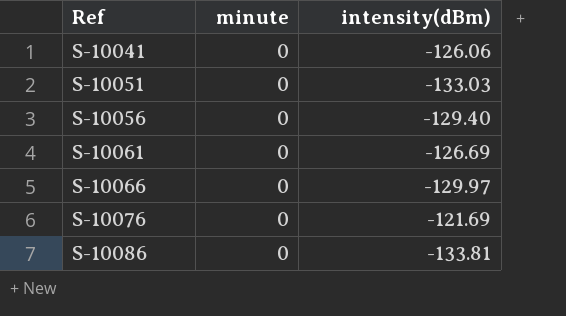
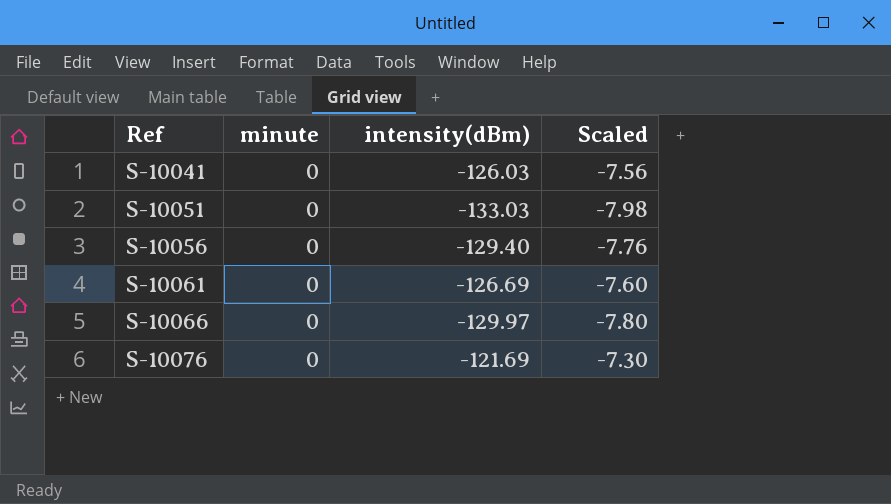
column Scaled | formula: none -> [intensity(dBm)] * 0.06
row S-10086: 0 | -133.81 -> none
S-10041 | intensity(dBm): -126.06 -> -126.03

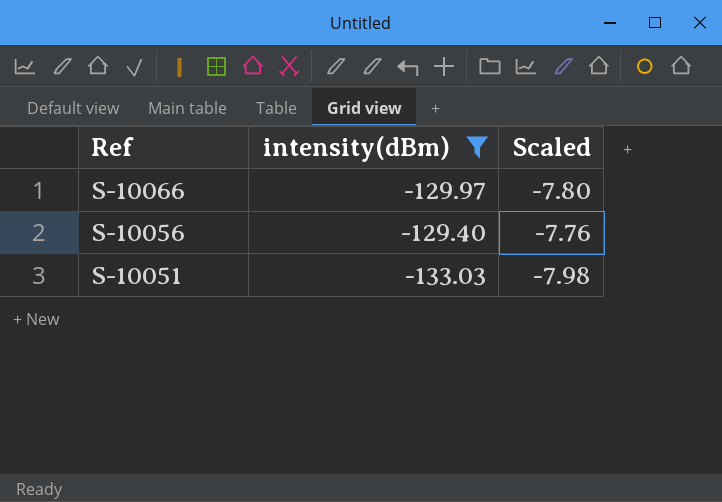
filter: none -> intensity(dBm) <= -129.40
row order: Ref ascending -> Ref descending
column minute | position: 2 -> none

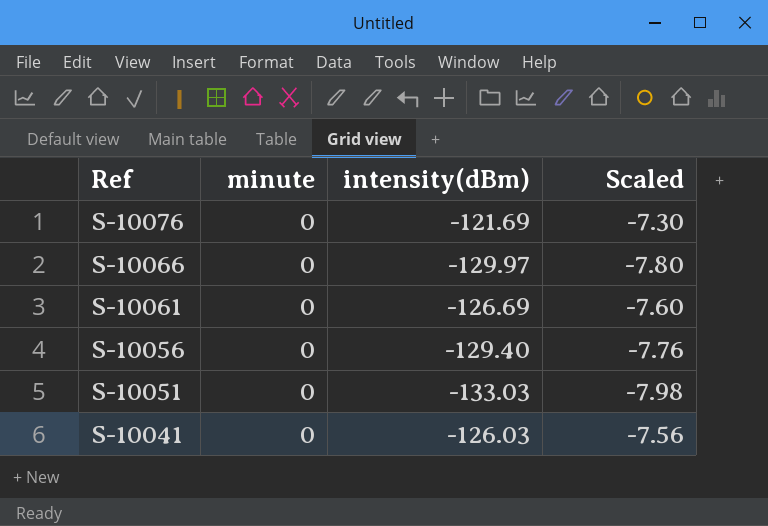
filter: intensity(dBm) <= -129.40 -> none
column minute | position: none -> 2

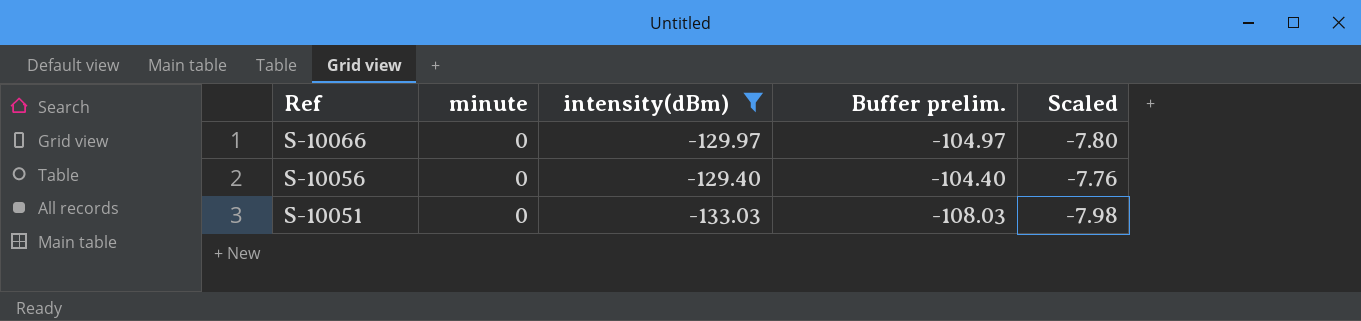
filter: none -> intensity(dBm) <= -129.40
column Buffer prelim. | formula: none -> [intensity(dBm)] + 25

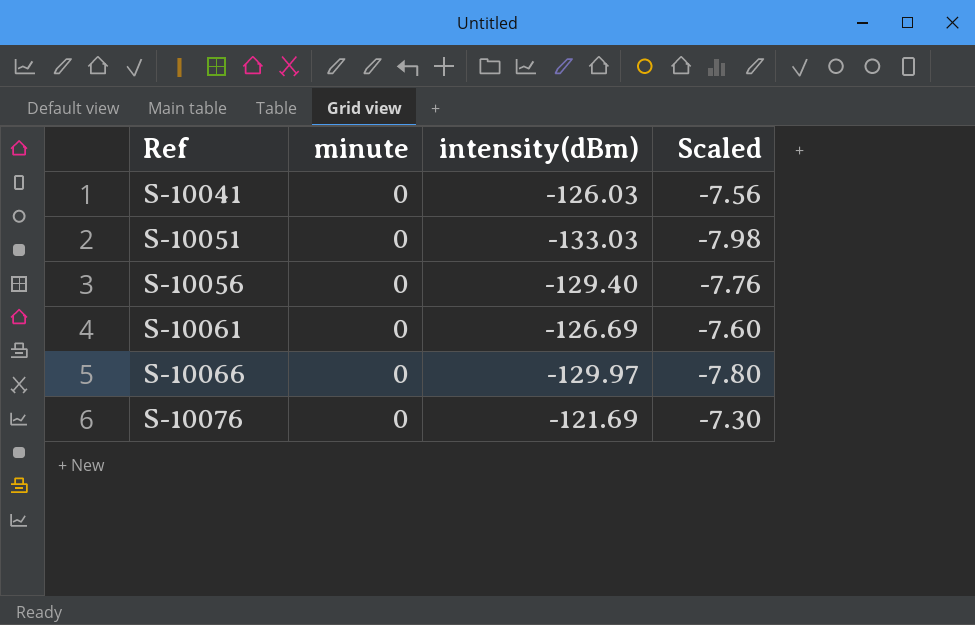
filter: intensity(dBm) <= -129.40 -> none
row order: Ref descending -> Ref ascending
column Buffer prelim. | formula: [intensity(dBm)] + 25 -> none

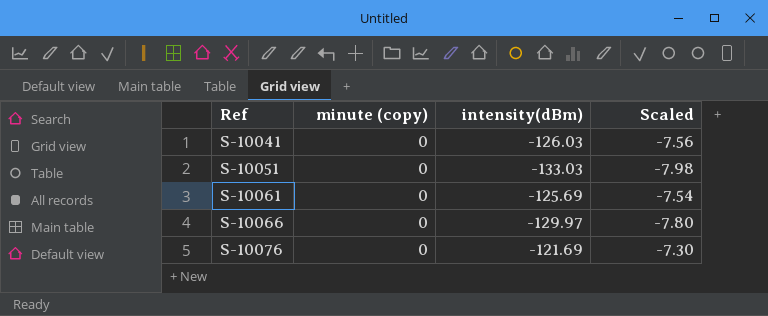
column name: minute -> minute (copy)
row S-10056: 0 | -129.40 | -7.76 -> none
S-10061 | intensity(dBm): -126.69 -> -125.69
S-10061 | Scaled: -7.60 -> -7.54

